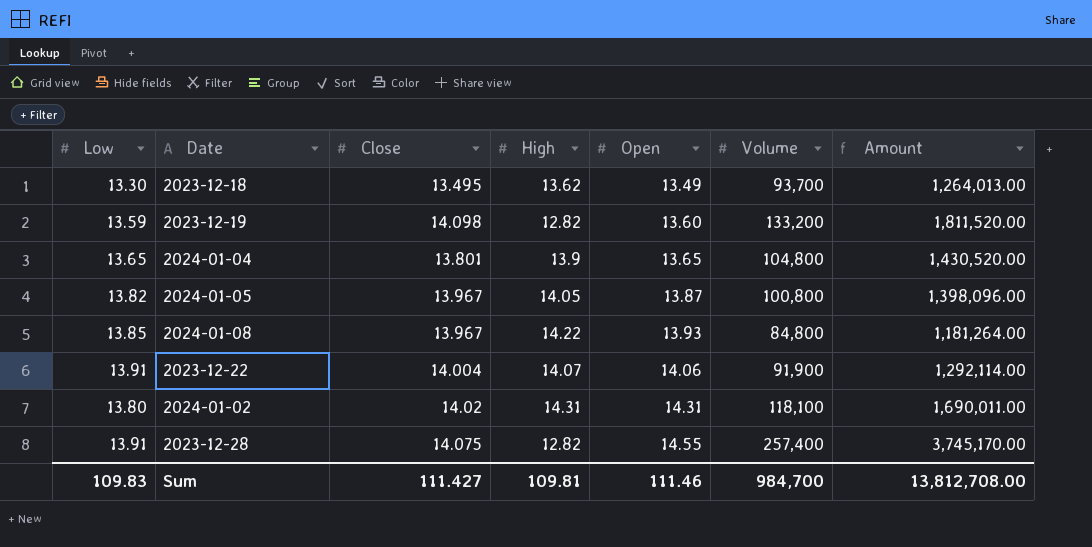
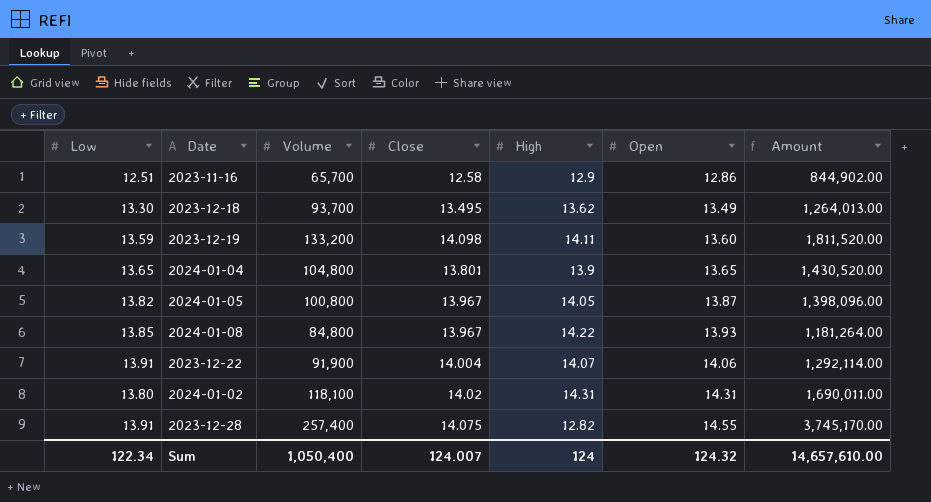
column Volume | position: 6 -> 3
row 2023-11-16: none -> 12.51 | 65,700 | 12.58 | 12.9 | 12.86 | 844,902.00
2023-12-19 | High: 12.82 -> 14.11
Sum | Low: 109.83 -> 122.34
Sum | Volume: 984,700 -> 1,050,400
Sum | Close: 111.427 -> 124.007
Sum | High: 109.81 -> 124
Sum | Open: 111.46 -> 124.32
Sum | Amount: 13,812,708.00 -> 14,657,610.00

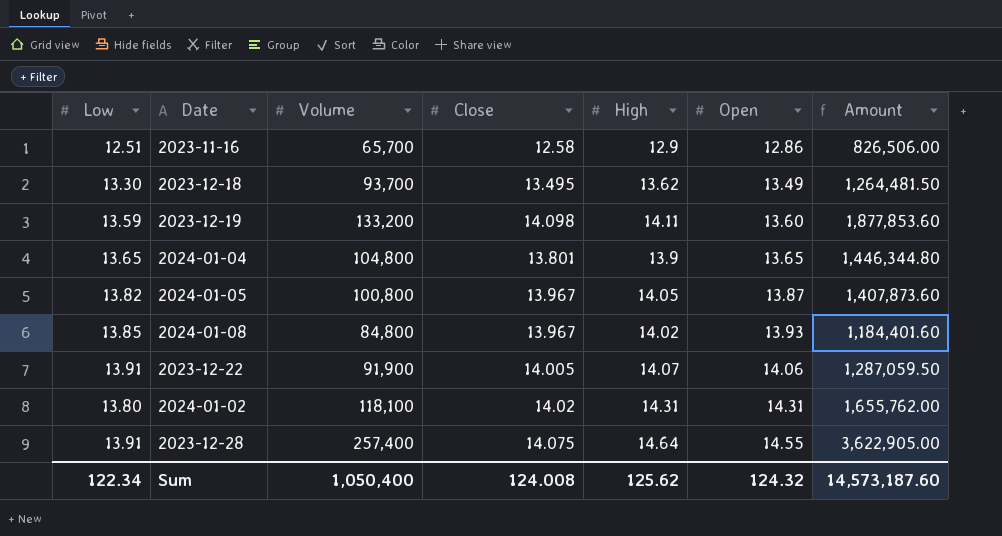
column Amount | formula: [Volume] * [Open] -> [Volume] * [Close]
2024-01-08 | High: 14.22 -> 14.02
2023-12-22 | Close: 14.004 -> 14.005
2023-12-28 | High: 12.82 -> 14.64
Sum | Close: 124.007 -> 124.008
Sum | High: 124 -> 125.62
Sum | Amount: 14,657,610.00 -> 14,573,187.60

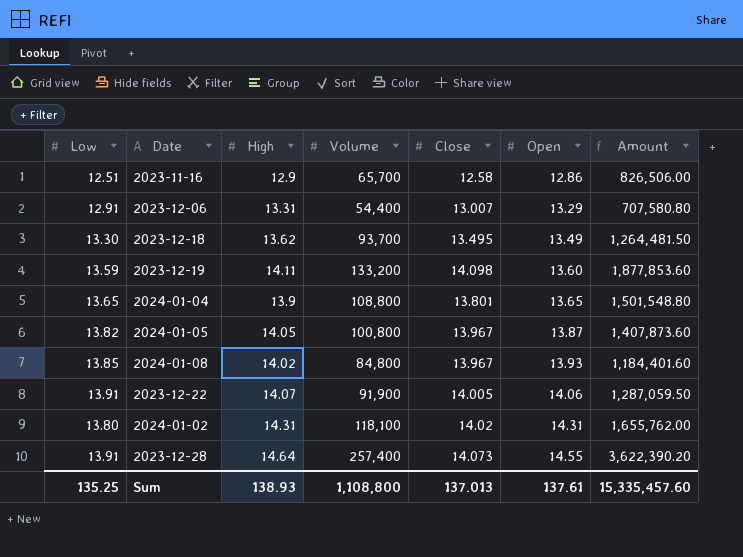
column High | position: 5 -> 3
row 2023-12-06: none -> 12.91 | 13.31 | 54,400 | 13.007 | 13.29 | 707,580.80
2024-01-04 | Volume: 104,800 -> 108,800
2024-01-04 | Amount: 1,446,344.80 -> 1,501,548.80
2023-12-28 | Close: 14.075 -> 14.073
2023-12-28 | Amount: 3,622,905.00 -> 3,622,390.20
Sum | Low: 122.34 -> 135.25
Sum | High: 125.62 -> 138.93
Sum | Volume: 1,050,400 -> 1,108,800
Sum | Close: 124.008 -> 137.013
Sum | Open: 124.32 -> 137.61
Sum | Amount: 14,573,187.60 -> 15,335,457.60

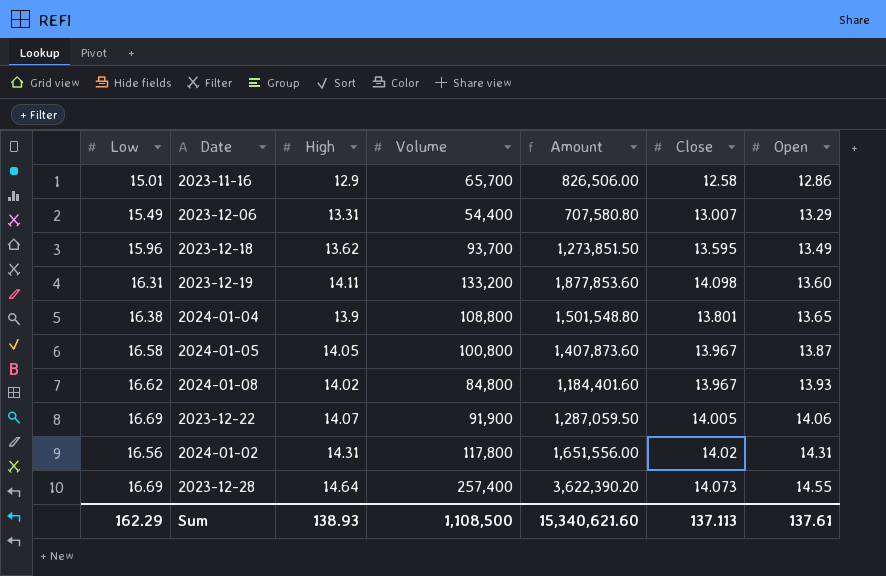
column Amount | position: 7 -> 5
2023-11-16 | Low: 12.51 -> 15.01
2023-12-06 | Low: 12.91 -> 15.49
2023-12-18 | Low: 13.30 -> 15.96
2023-12-18 | Amount: 1,264,481.50 -> 1,273,851.50
2023-12-18 | Close: 13.495 -> 13.595
2023-12-19 | Low: 13.59 -> 16.31
2024-01-04 | Low: 13.65 -> 16.38
2024-01-05 | Low: 13.82 -> 16.58
2024-01-08 | Low: 13.85 -> 16.62
2023-12-22 | Low: 13.91 -> 16.69
2024-01-02 | Low: 13.80 -> 16.56
2024-01-02 | Volume: 118,100 -> 117,800
2024-01-02 | Amount: 1,655,762.00 -> 1,651,556.00
2023-12-28 | Low: 13.91 -> 16.69
Sum | Low: 135.25 -> 162.29
Sum | Volume: 1,108,800 -> 1,108,500
Sum | Amount: 15,335,457.60 -> 15,340,621.60
Sum | Close: 137.013 -> 137.113

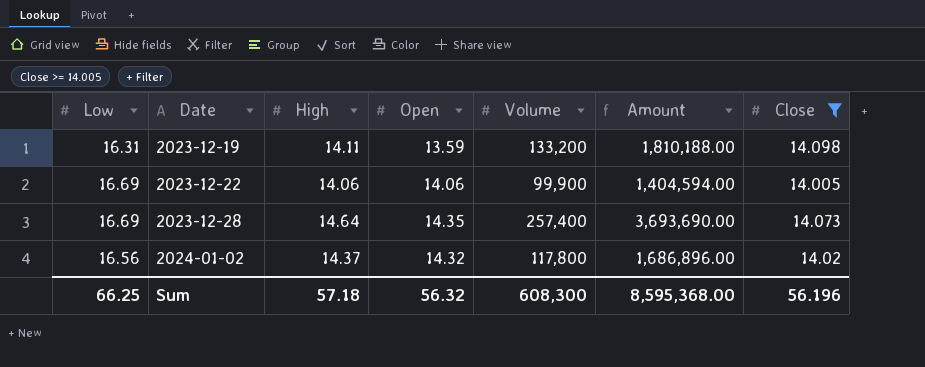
filter: none -> Close >= 14.005
row order: Open ascending -> Date ascending
column Open | position: 7 -> 4
column Amount | formula: [Volume] * [Close] -> [Open] * [Volume]
2023-12-19 | Open: 13.60 -> 13.59
2023-12-22 | High: 14.07 -> 14.06
2023-12-22 | Volume: 91,900 -> 99,900
2023-12-28 | Open: 14.55 -> 14.35
2024-01-02 | High: 14.31 -> 14.37
2024-01-02 | Open: 14.31 -> 14.32
Sum | Low: 162.29 -> 66.25
Sum | High: 138.93 -> 57.18
Sum | Open: 137.61 -> 56.32
Sum | Volume: 1,108,500 -> 608,300
Sum | Amount: 15,340,621.60 -> 8,595,368.00
Sum | Close: 137.113 -> 56.196

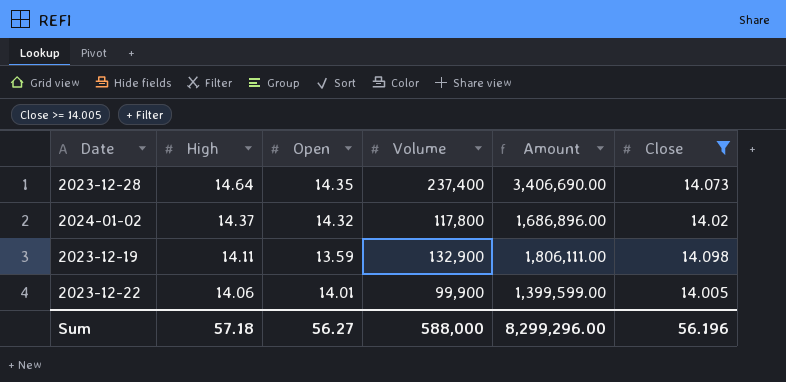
row order: Date ascending -> High descending
column Low | position: 1 -> none
2023-12-28 | Volume: 257,400 -> 237,400
2023-12-28 | Amount: 3,693,690.00 -> 3,406,690.00
2023-12-19 | Volume: 133,200 -> 132,900
2023-12-19 | Amount: 1,810,188.00 -> 1,806,111.00
2023-12-22 | Open: 14.06 -> 14.01
2023-12-22 | Amount: 1,404,594.00 -> 1,399,599.00
Sum | Open: 56.32 -> 56.27
Sum | Volume: 608,300 -> 588,000
Sum | Amount: 8,595,368.00 -> 8,299,296.00

